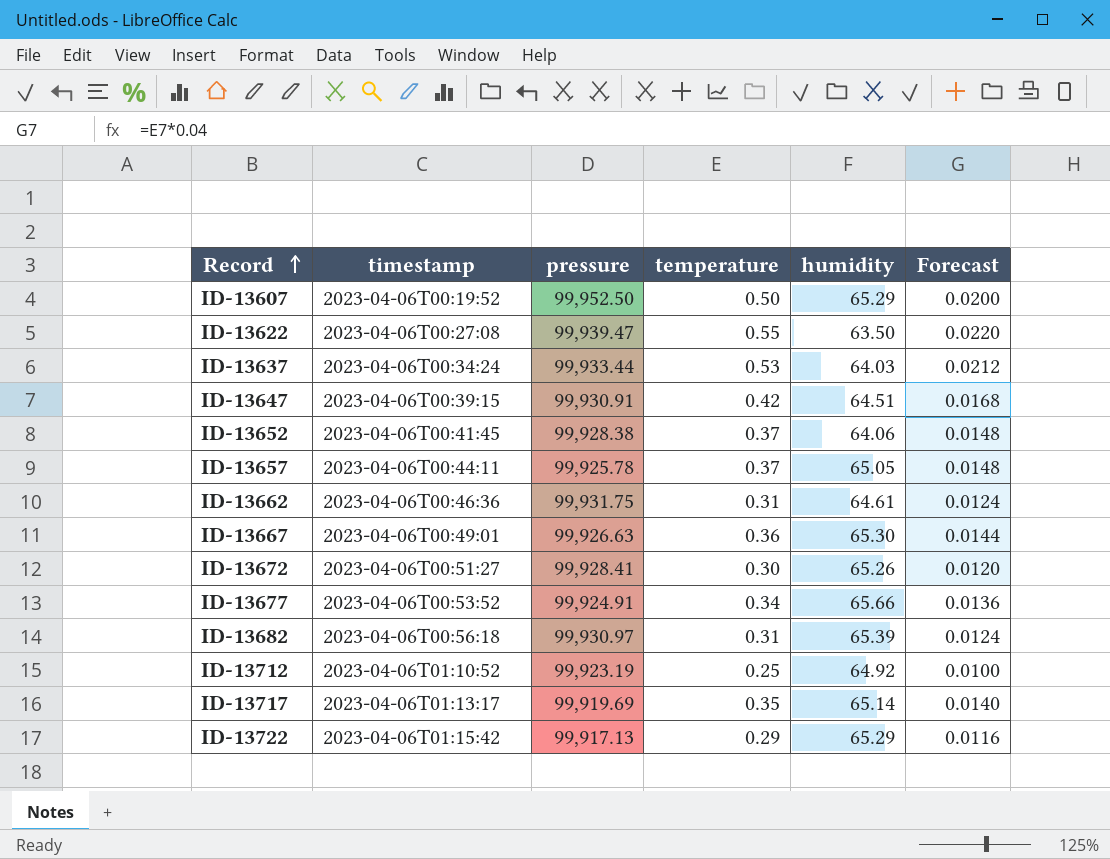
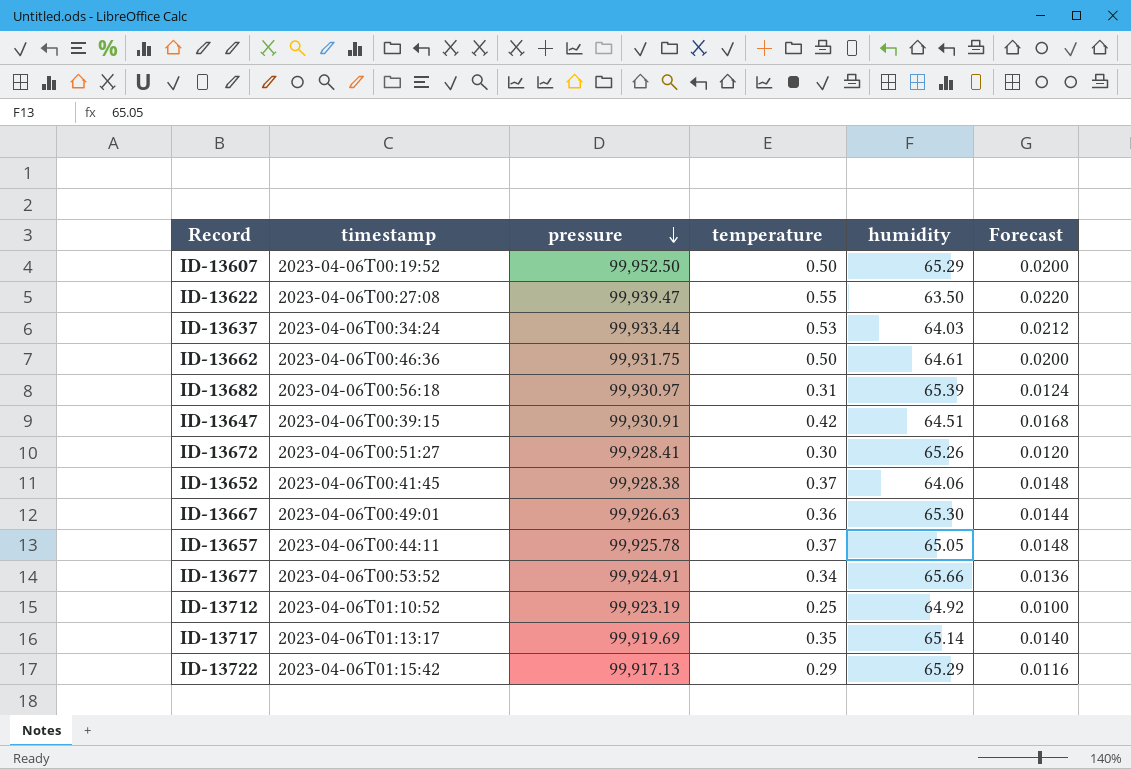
row order: Record ascending -> pressure descending
ID-13662 | temperature: 0.31 -> 0.50
ID-13662 | Forecast: 0.0124 -> 0.0200

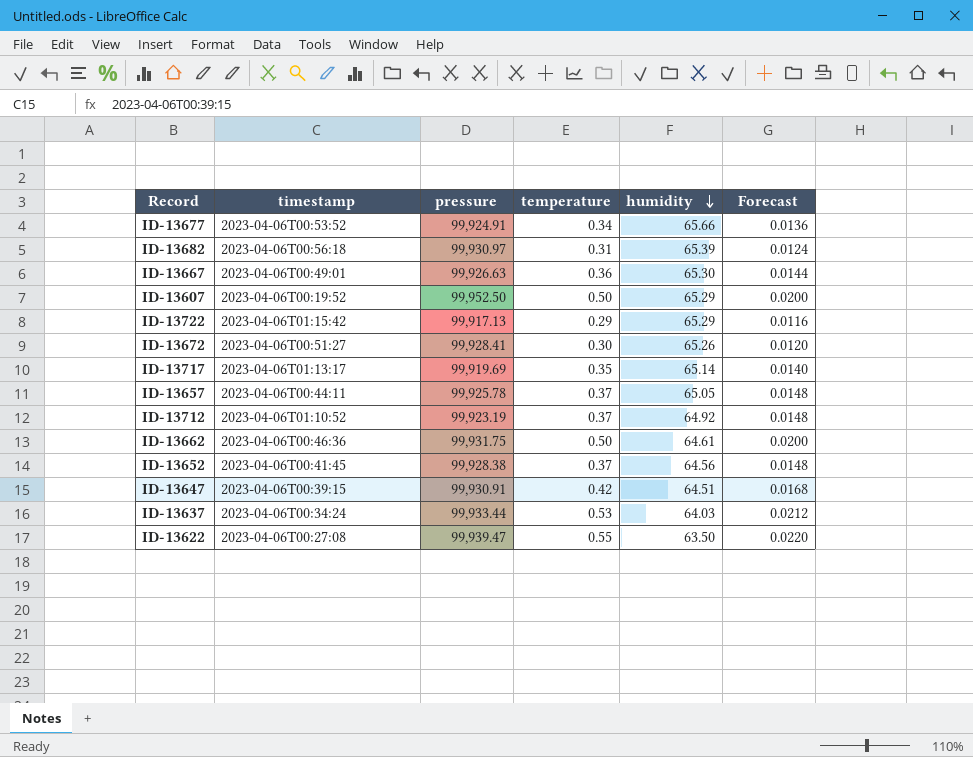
row order: pressure descending -> humidity descending
ID-13712 | temperature: 0.25 -> 0.37
ID-13712 | Forecast: 0.0100 -> 0.0148
ID-13652 | humidity: 64.06 -> 64.56

